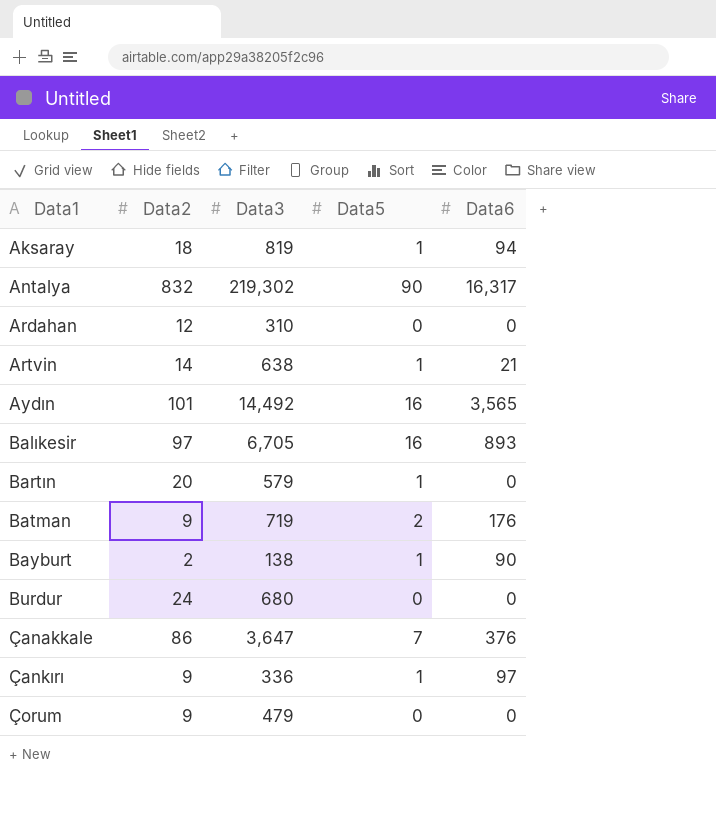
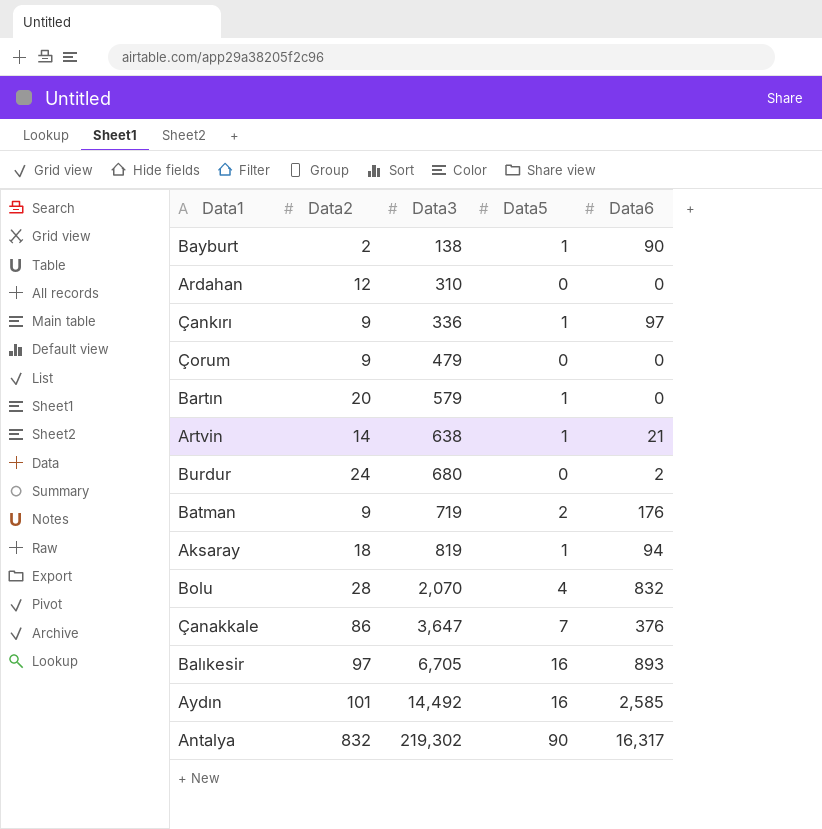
row order: Data1 ascending -> Data3 ascending
Burdur | Data6: 0 -> 2
row Bolu: none -> 28 | 2,070 | 4 | 832
Aydın | Data6: 3,565 -> 2,585

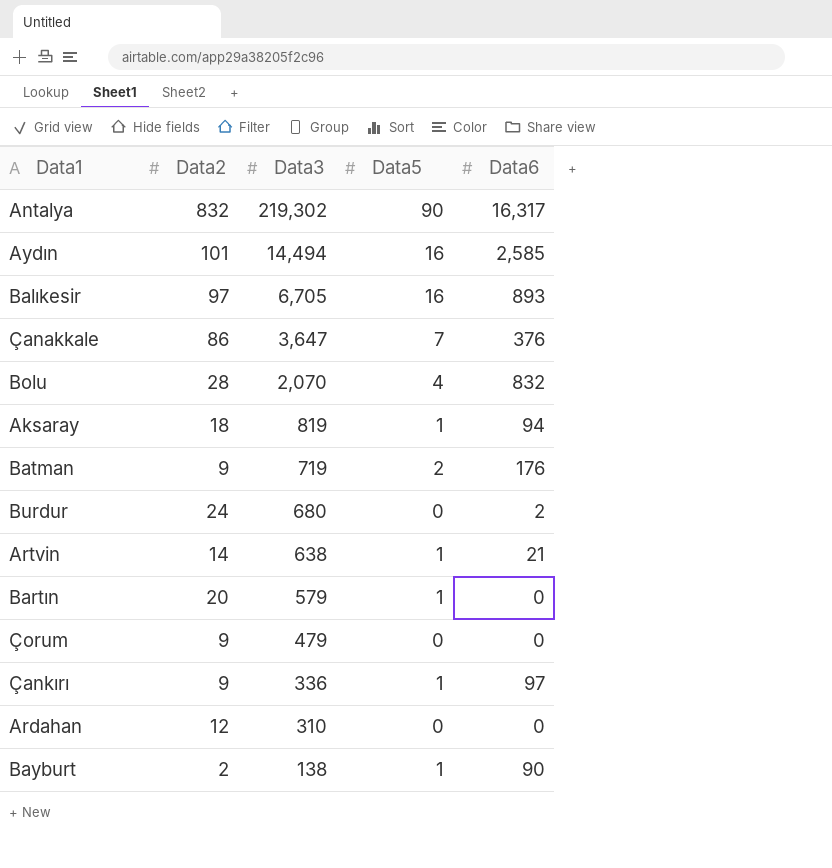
row order: Data3 ascending -> Data3 descending
Aydın | Data3: 14,492 -> 14,494

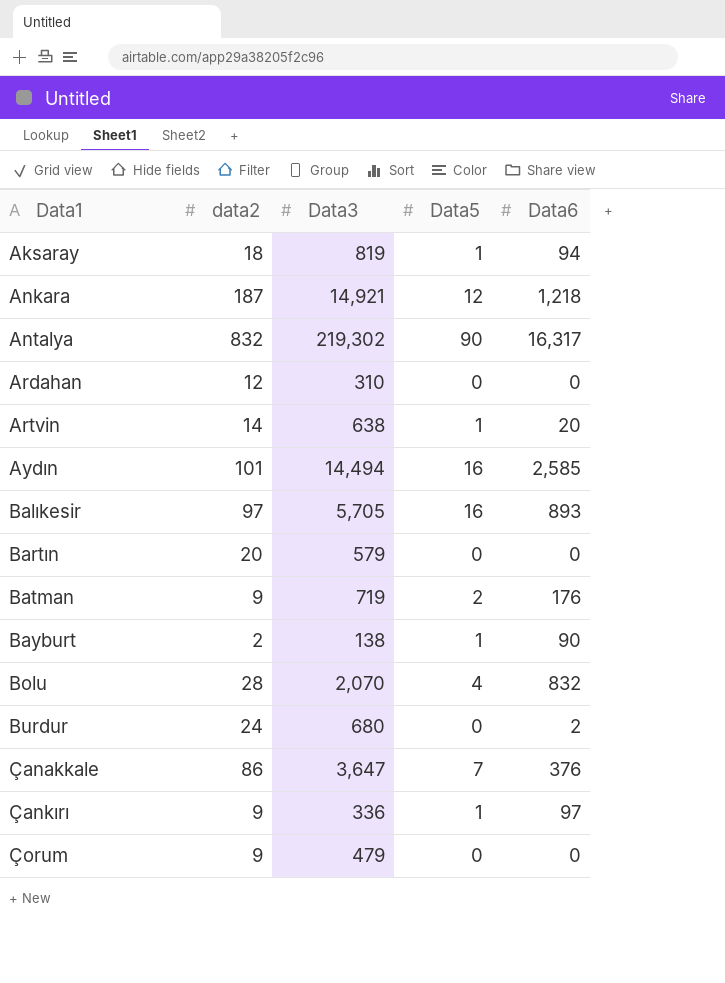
row order: Data3 descending -> Data1 ascending
column name: Data2 -> data2
row Ankara: none -> 187 | 14,921 | 12 | 1,218
Artvin | Data6: 21 -> 20
Balıkesir | Data3: 6,705 -> 5,705
Bartın | Data5: 1 -> 0

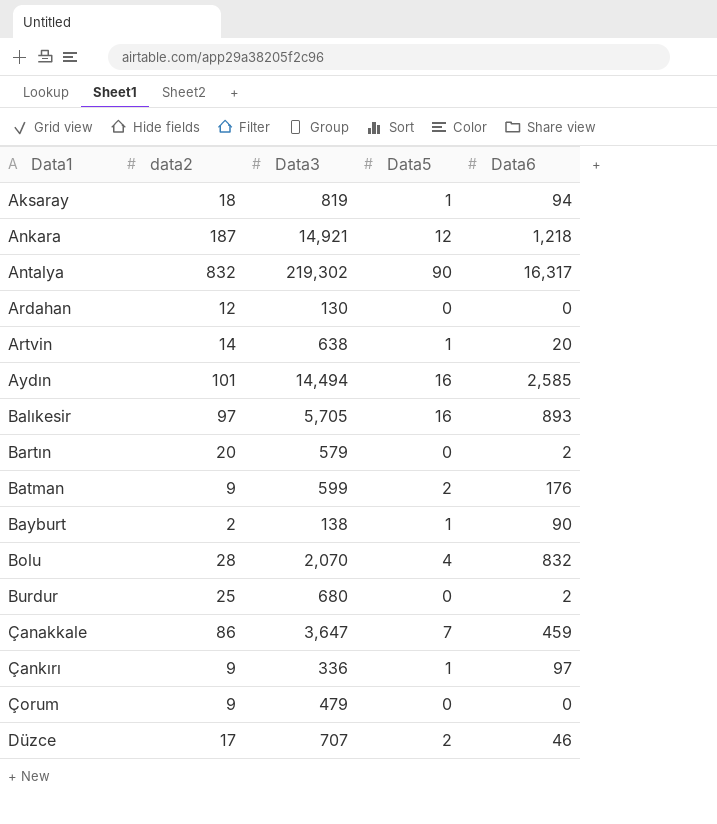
Ardahan | Data3: 310 -> 130
Bartın | Data6: 0 -> 2
Batman | Data3: 719 -> 599
Burdur | data2: 24 -> 25
Çanakkale | Data6: 376 -> 459
row Düzce: none -> 17 | 707 | 2 | 46

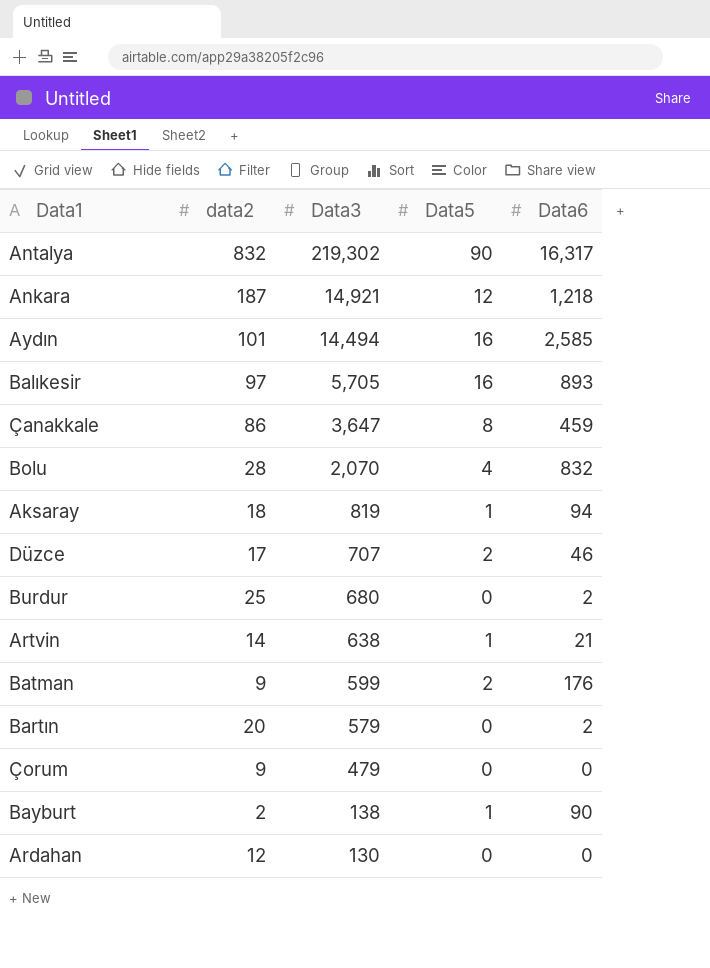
row order: Data1 ascending -> Data3 descending
row Çankırı: 9 | 336 | 1 | 97 -> none
Çanakkale | Data5: 7 -> 8
Artvin | Data6: 20 -> 21

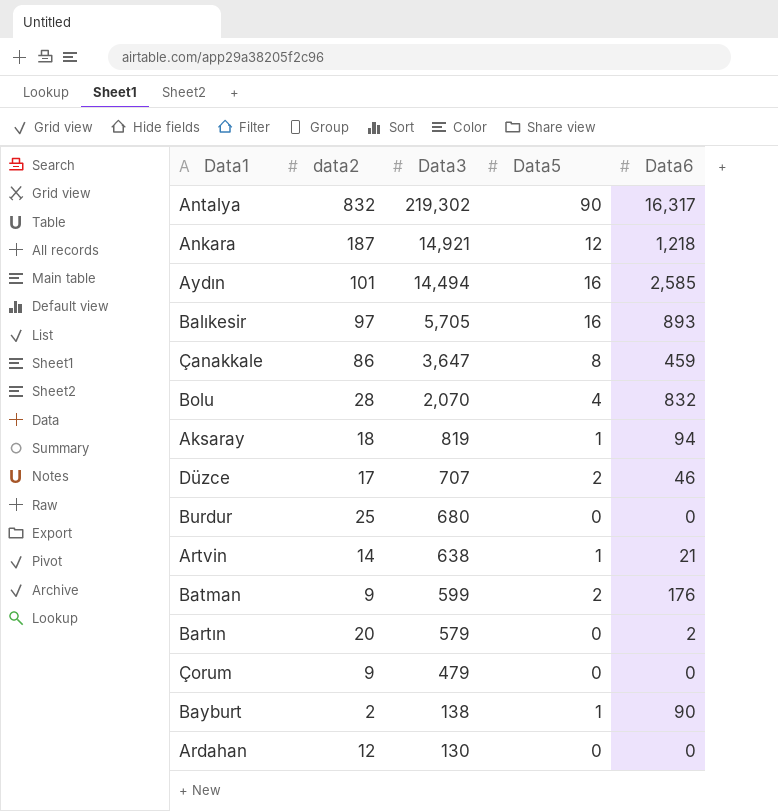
Burdur | Data6: 2 -> 0

